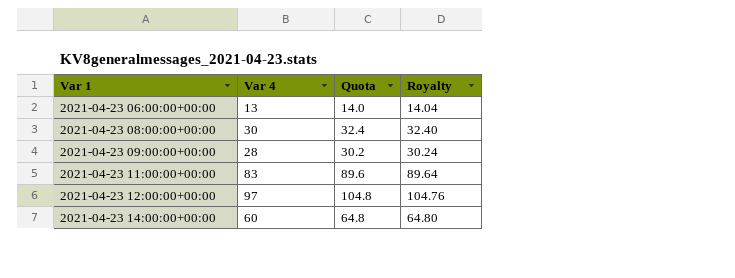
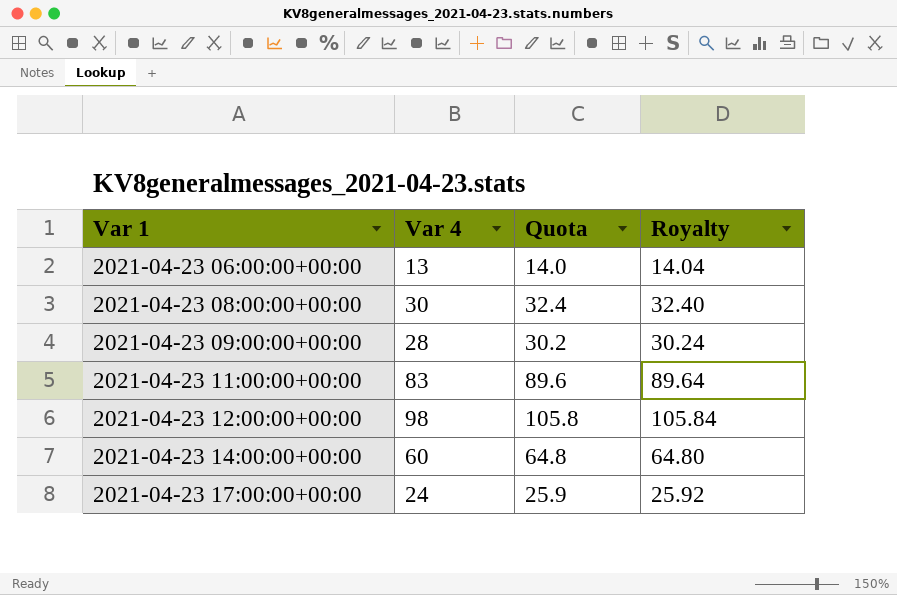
2021-04-23 12:00:00+00:00 | Var 4: 97 -> 98
2021-04-23 12:00:00+00:00 | Quota: 104.8 -> 105.8
2021-04-23 12:00:00+00:00 | Royalty: 104.76 -> 105.84
row 2021-04-23 17:00:00+00:00: none -> 24 | 25.9 | 25.92

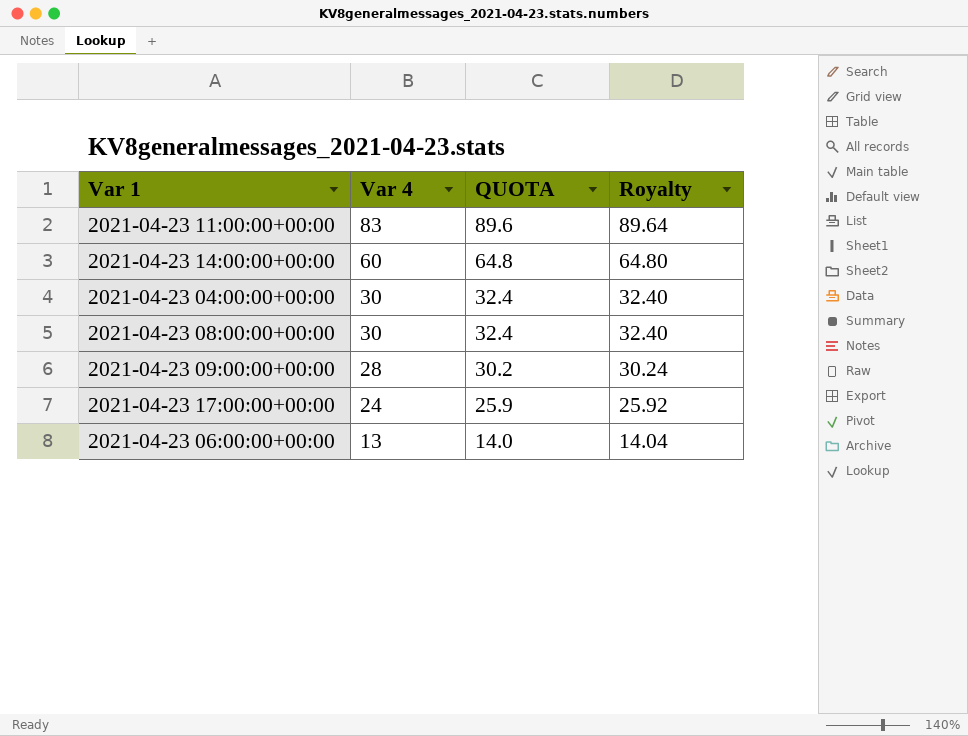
row order: Var 1 ascending -> Var 4 descending
column name: Quota -> QUOTA
row 2021-04-23 12:00:00+00:00: 98 | 105.8 | 105.84 -> none
row 2021-04-23 04:00:00+00:00: none -> 30 | 32.4 | 32.40

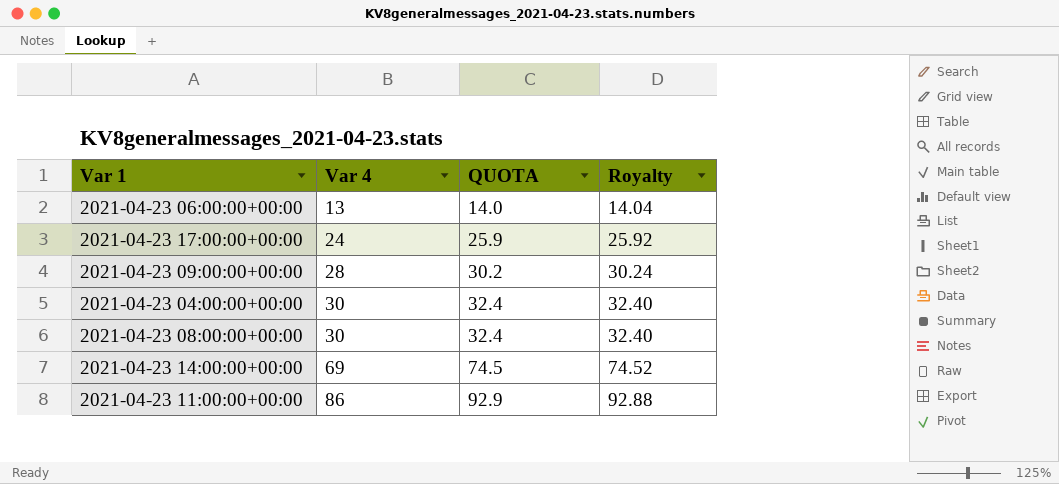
row order: Var 4 descending -> Var 4 ascending
2021-04-23 14:00:00+00:00 | Var 4: 60 -> 69
2021-04-23 14:00:00+00:00 | QUOTA: 64.8 -> 74.5
2021-04-23 14:00:00+00:00 | Royalty: 64.80 -> 74.52
2021-04-23 11:00:00+00:00 | Var 4: 83 -> 86
2021-04-23 11:00:00+00:00 | QUOTA: 89.6 -> 92.9
2021-04-23 11:00:00+00:00 | Royalty: 89.64 -> 92.88

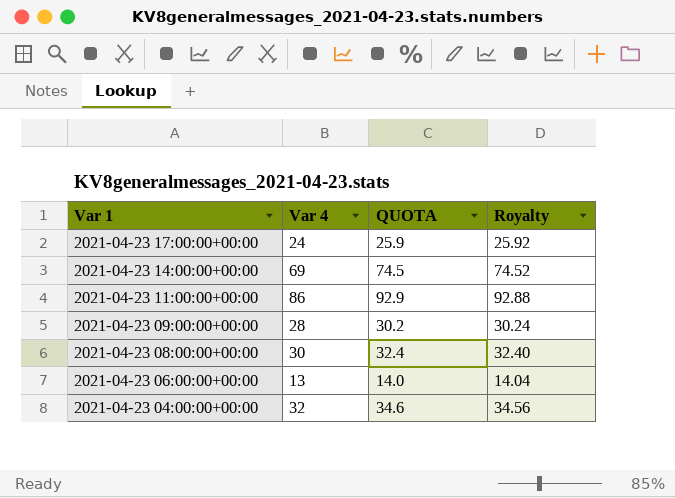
row order: Var 4 ascending -> Var 1 descending
2021-04-23 04:00:00+00:00 | Var 4: 30 -> 32
2021-04-23 04:00:00+00:00 | QUOTA: 32.4 -> 34.6
2021-04-23 04:00:00+00:00 | Royalty: 32.40 -> 34.56

